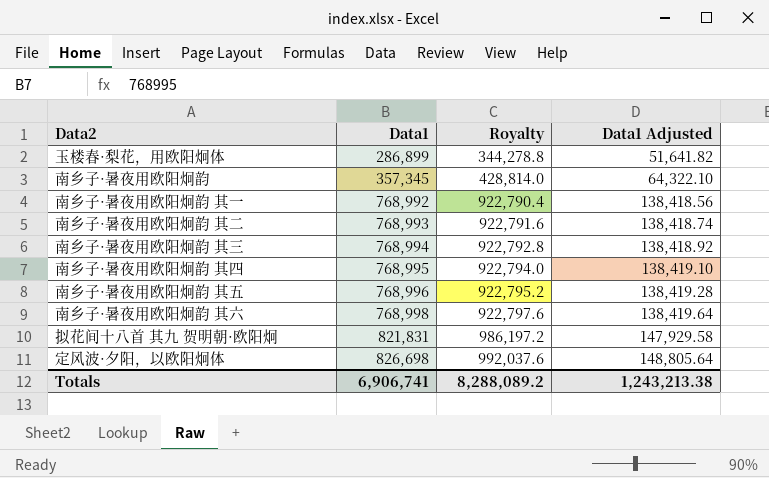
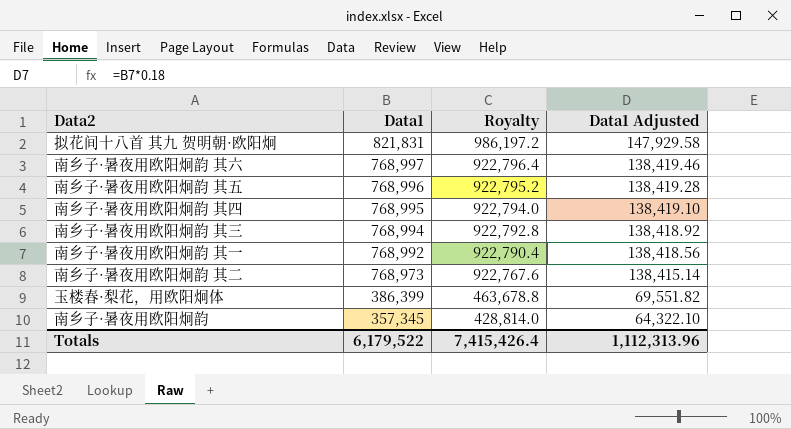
row order: Data1 ascending -> Data1 descending
row 定风波·夕阳，以欧阳炯体: 826,698 | 992,037.6 | 148,805.64 -> none
南乡子·暑夜用欧阳炯韵 其六 | Data1: 768,998 -> 768,997
南乡子·暑夜用欧阳炯韵 其六 | Royalty: 922,797.6 -> 922,796.4
南乡子·暑夜用欧阳炯韵 其六 | Data1 Adjusted: 138,419.64 -> 138,419.46
南乡子·暑夜用欧阳炯韵 其二 | Data1: 768,993 -> 768,973
南乡子·暑夜用欧阳炯韵 其二 | Royalty: 922,791.6 -> 922,767.6
南乡子·暑夜用欧阳炯韵 其二 | Data1 Adjusted: 138,418.74 -> 138,415.14
玉楼春·梨花，用欧阳炯体 | Data1: 286,899 -> 386,399
玉楼春·梨花，用欧阳炯体 | Royalty: 344,278.8 -> 463,678.8
玉楼春·梨花，用欧阳炯体 | Data1 Adjusted: 51,641.82 -> 69,551.82
Totals | Data1: 6,906,741 -> 6,179,522
Totals | Royalty: 8,288,089.2 -> 7,415,426.4
Totals | Data1 Adjusted: 1,243,213.38 -> 1,112,313.96

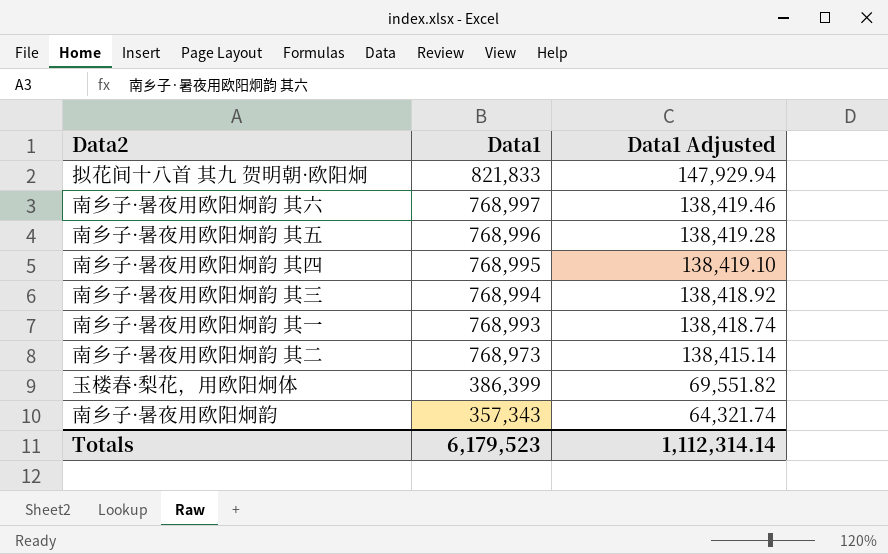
column Royalty | formula: [Data1] * 1.2 -> none
拟花间十八首 其九 贺明朝·欧阳炯 | Data1: 821,831 -> 821,833
拟花间十八首 其九 贺明朝·欧阳炯 | Data1 Adjusted: 147,929.58 -> 147,929.94
南乡子·暑夜用欧阳炯韵 其一 | Data1: 768,992 -> 768,993
南乡子·暑夜用欧阳炯韵 其一 | Data1 Adjusted: 138,418.56 -> 138,418.74
南乡子·暑夜用欧阳炯韵 | Data1: 357,345 -> 357,343
南乡子·暑夜用欧阳炯韵 | Data1 Adjusted: 64,322.10 -> 64,321.74
Totals | Data1: 6,179,522 -> 6,179,523
Totals | Data1 Adjusted: 1,112,313.96 -> 1,112,314.14

